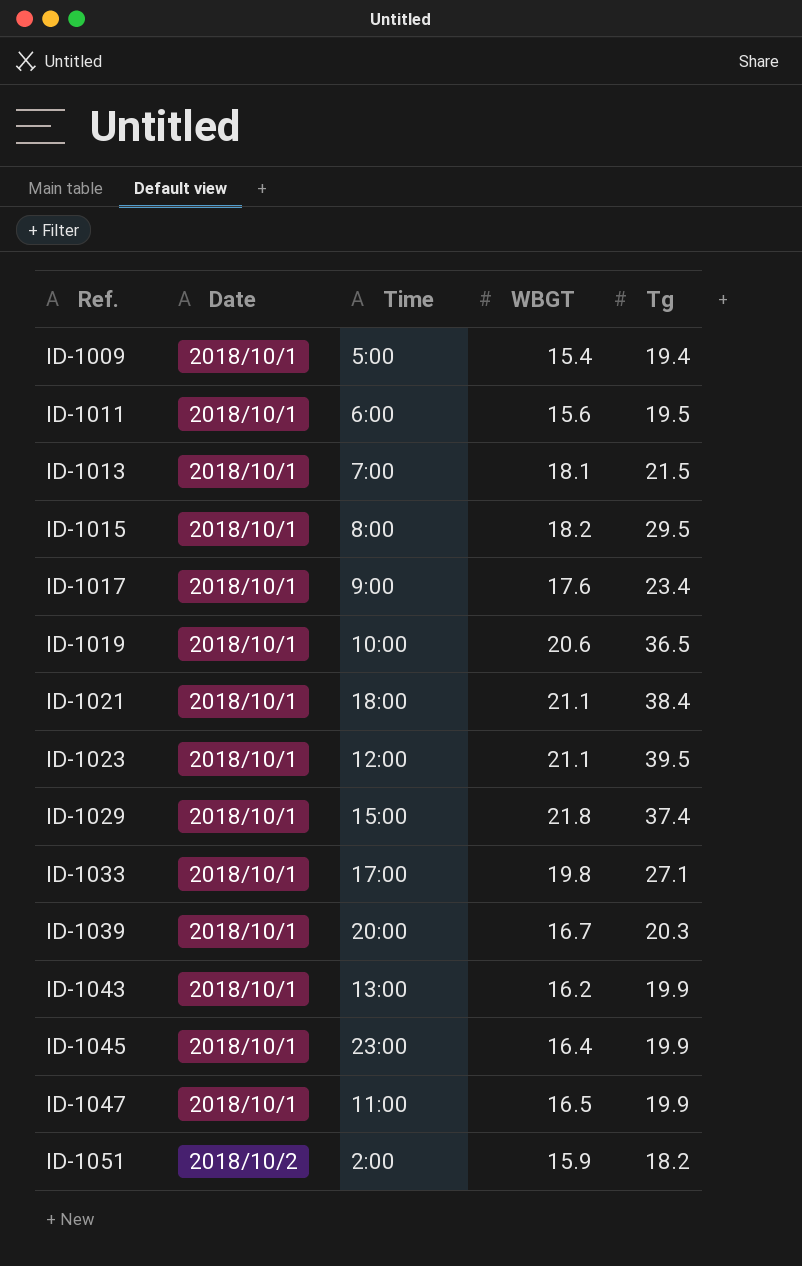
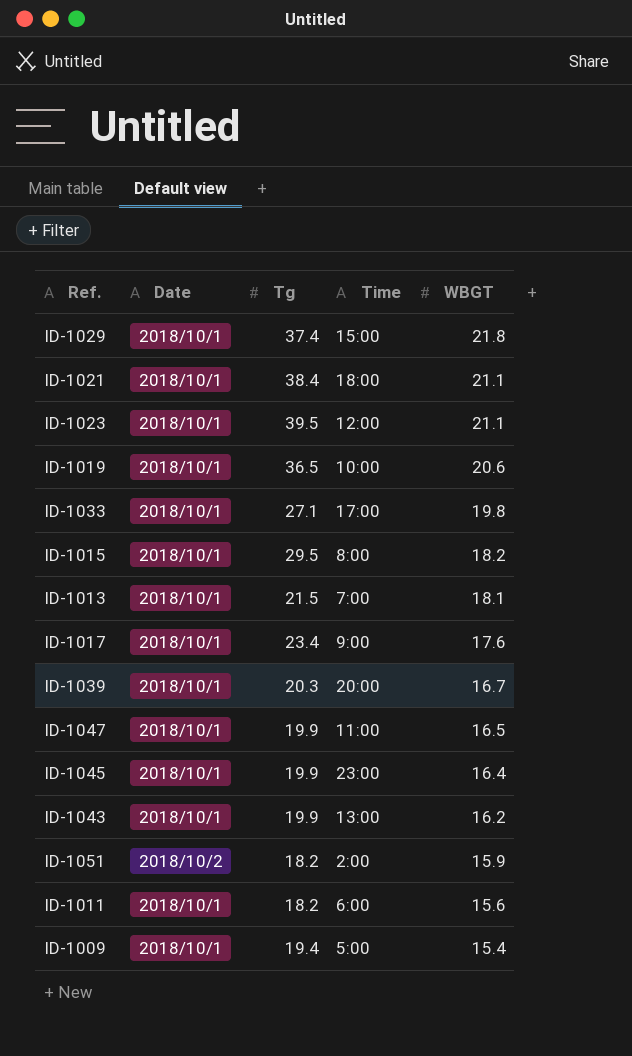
row order: Ref. ascending -> WBGT descending
column Tg | position: 5 -> 3
ID-1011 | Tg: 19.5 -> 18.2

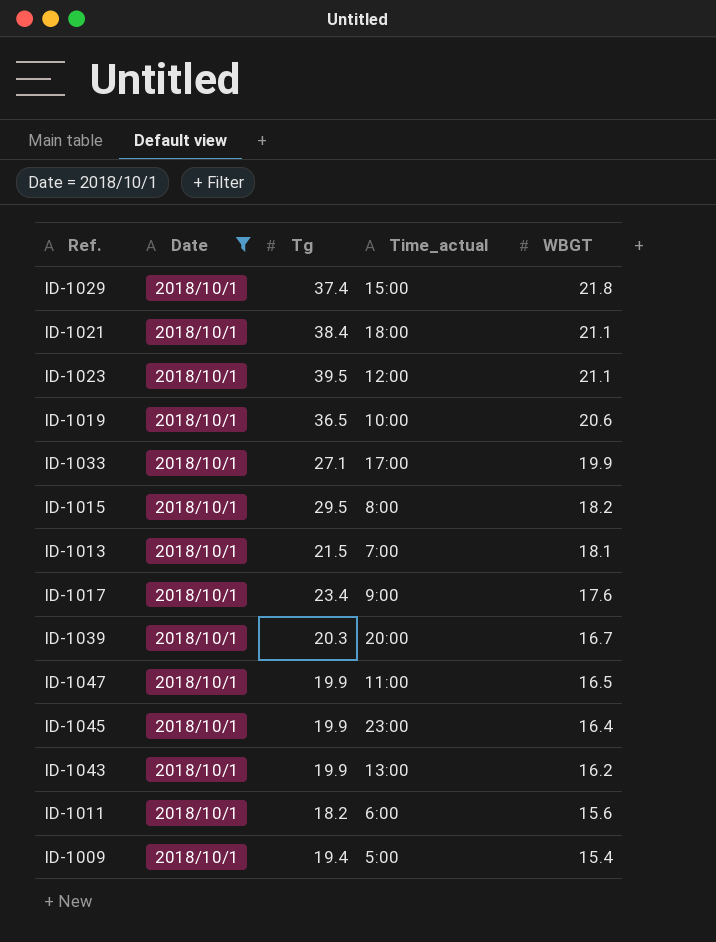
filter: none -> Date = 2018/10/1
column name: Time -> Time_actual
ID-1033 | WBGT: 19.8 -> 19.9

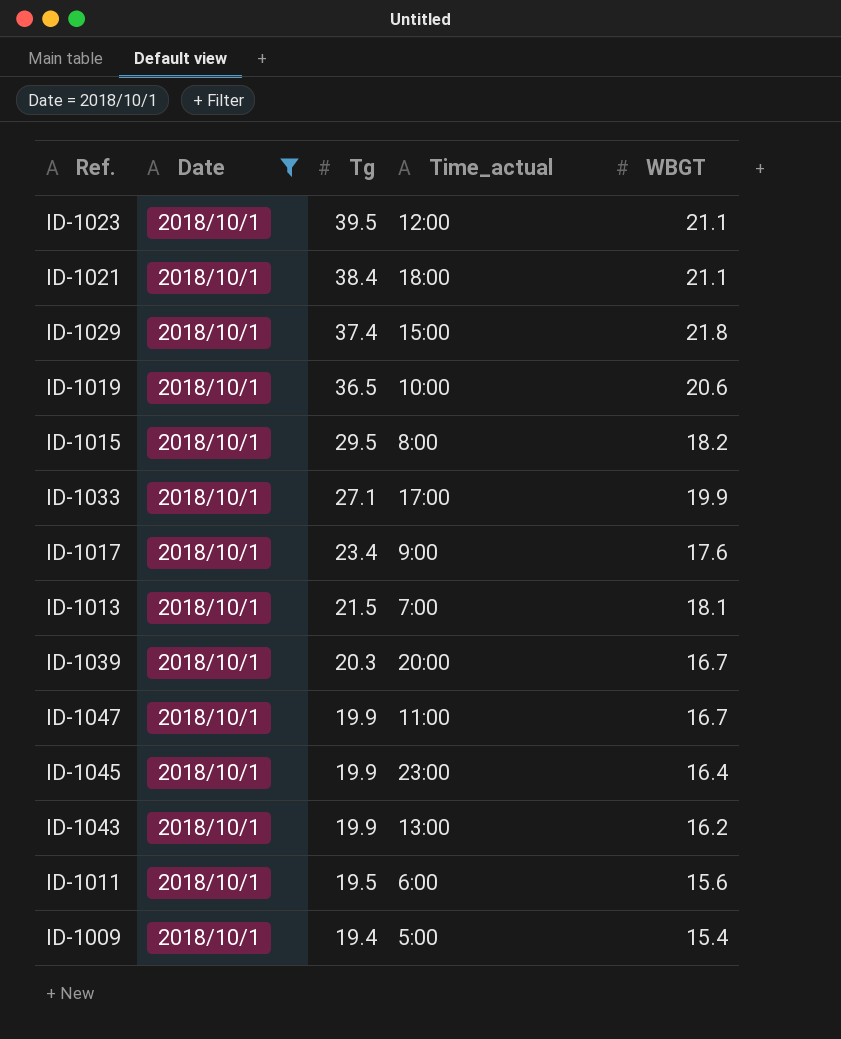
row order: WBGT descending -> Tg descending
ID-1047 | WBGT: 16.5 -> 16.7
ID-1011 | Tg: 18.2 -> 19.5

